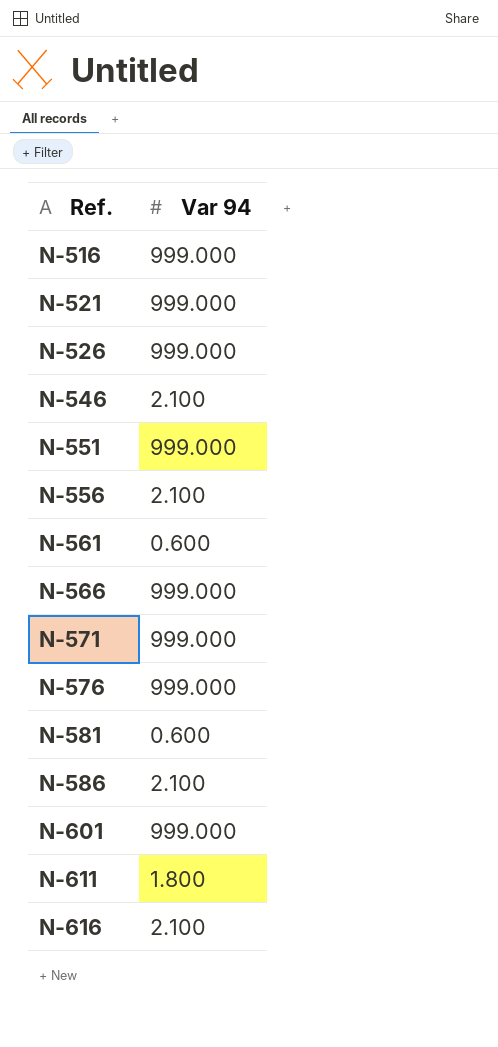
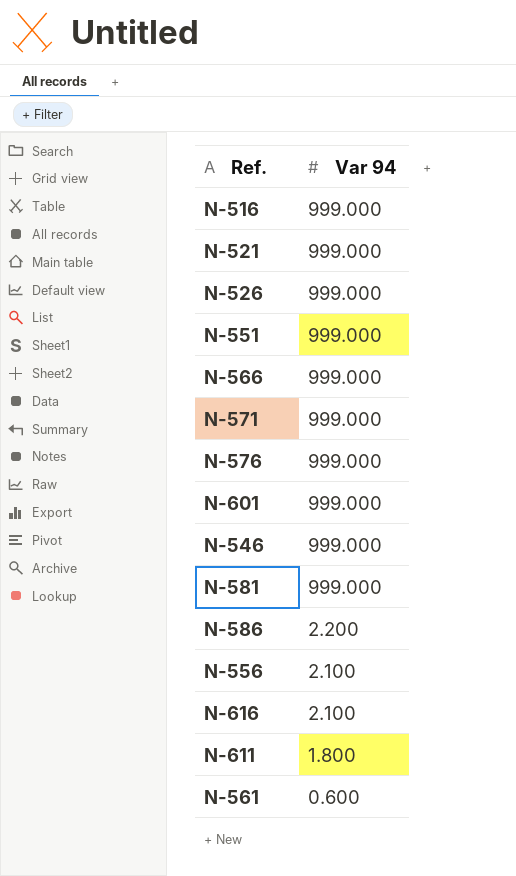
row order: Ref. ascending -> Var 94 descending
N-546 | Var 94: 2.100 -> 999.000
N-581 | Var 94: 0.600 -> 999.000
N-586 | Var 94: 2.100 -> 2.200

